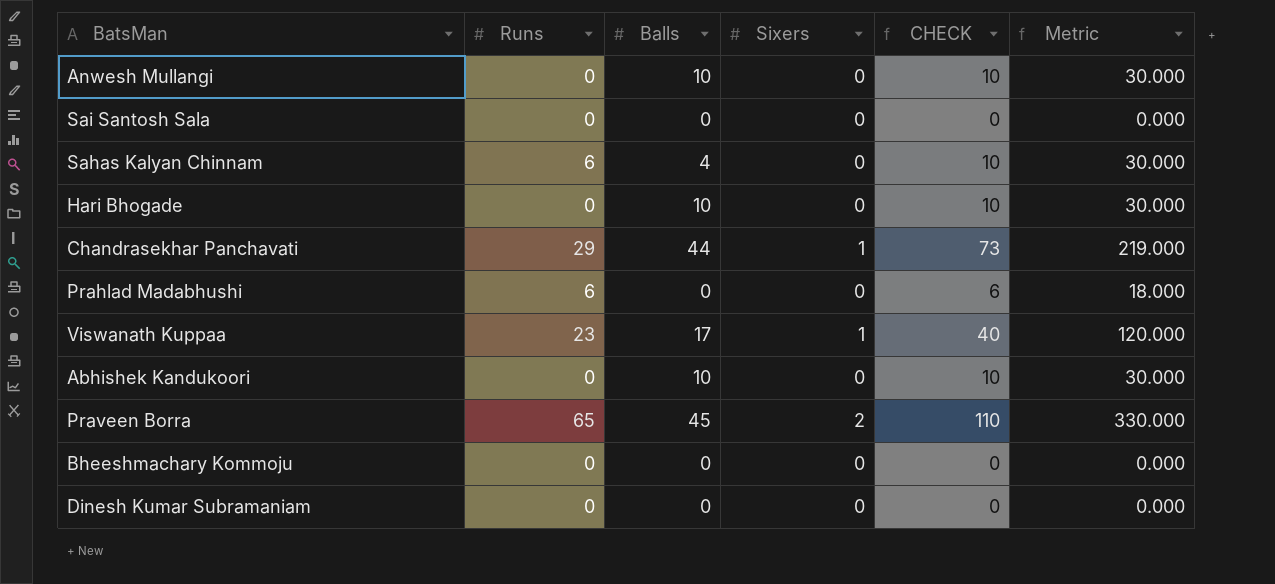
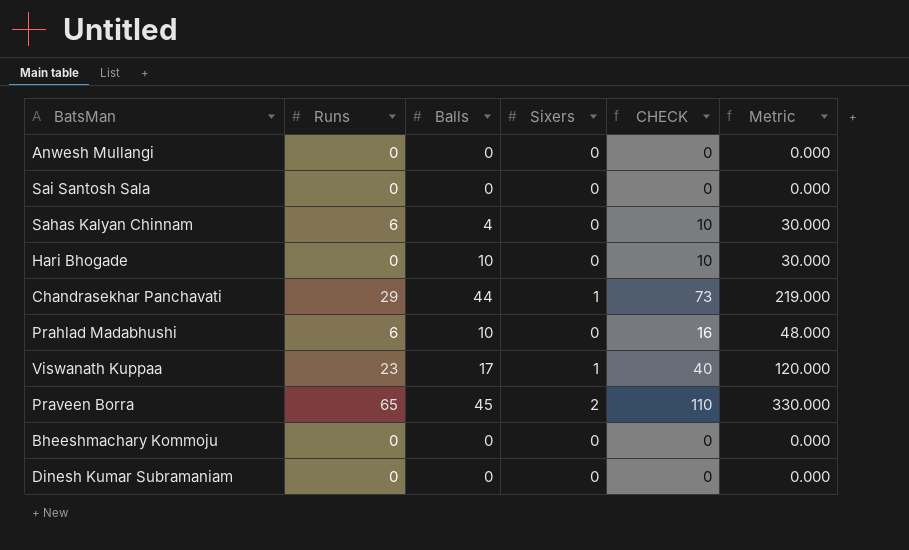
row Abhishek Kandukoori: 0 | 10 | 0 | 10 | 30.000 -> none
Anwesh Mullangi | Balls: 10 -> 0
Anwesh Mullangi | CHECK: 10 -> 0
Anwesh Mullangi | Metric: 30.000 -> 0.000
Prahlad Madabhushi | Balls: 0 -> 10
Prahlad Madabhushi | CHECK: 6 -> 16
Prahlad Madabhushi | Metric: 18.000 -> 48.000

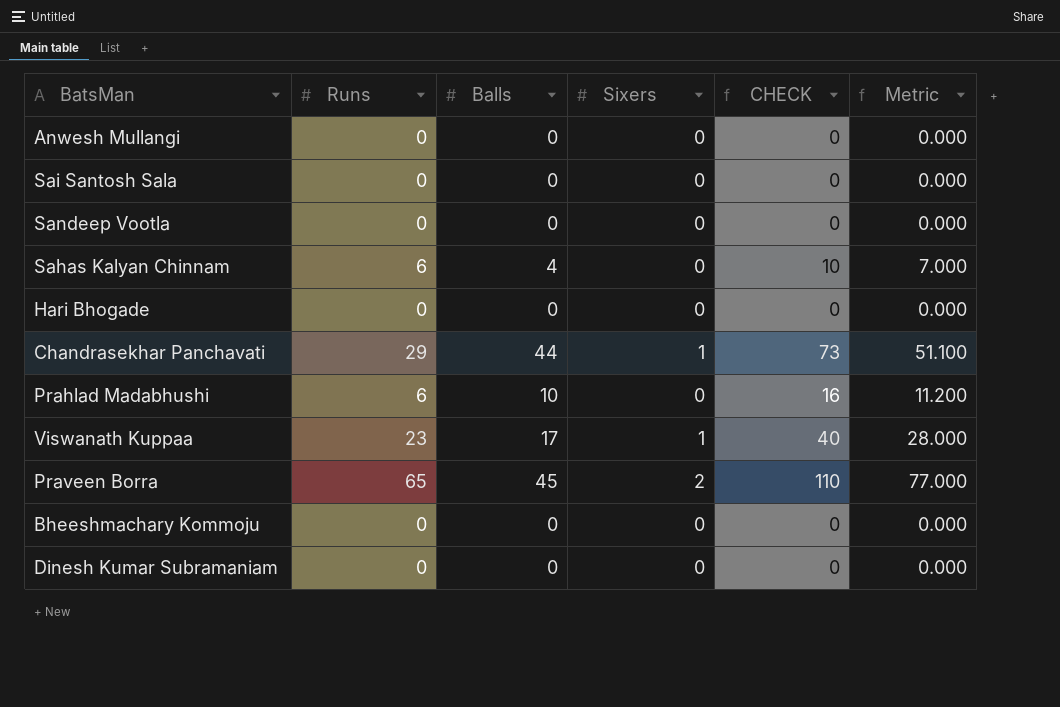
column Metric | formula: [CHECK] * 3 -> [CHECK] * 0.7
row Sandeep Vootla: none -> 0 | 0 | 0 | 0 | 0.000
Hari Bhogade | Balls: 10 -> 0
Hari Bhogade | CHECK: 10 -> 0

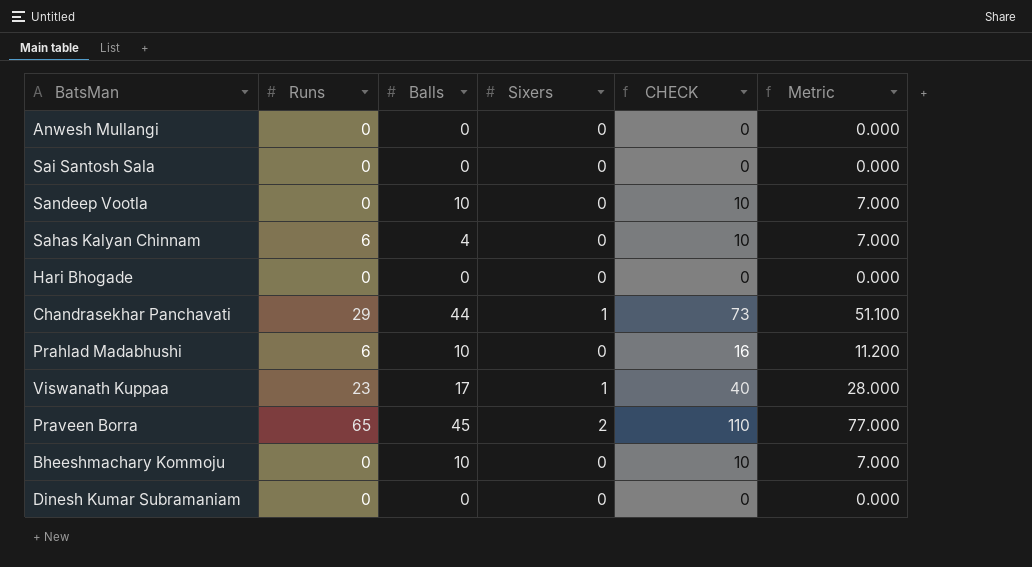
Sandeep Vootla | Balls: 0 -> 10
Sandeep Vootla | CHECK: 0 -> 10
Sandeep Vootla | Metric: 0.000 -> 7.000
Bheeshmachary Kommoju | Balls: 0 -> 10
Bheeshmachary Kommoju | CHECK: 0 -> 10
Bheeshmachary Kommoju | Metric: 0.000 -> 7.000

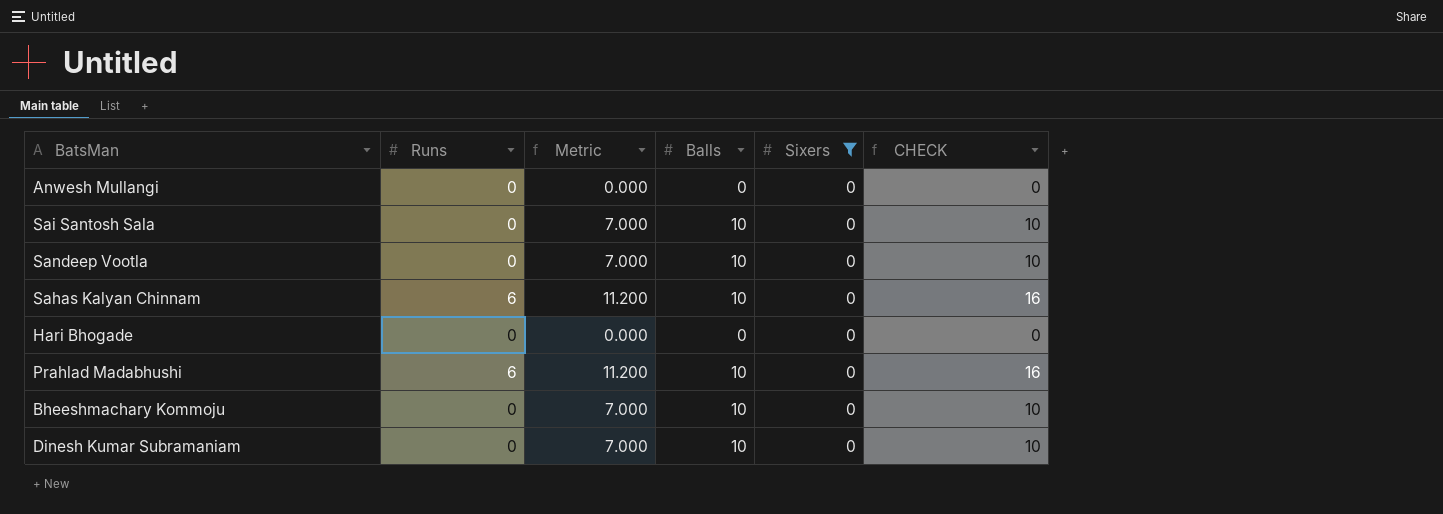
filter: none -> Sixers = 0
column Metric | position: 6 -> 3
Sai Santosh Sala | Metric: 0.000 -> 7.000
Sai Santosh Sala | Balls: 0 -> 10
Sai Santosh Sala | CHECK: 0 -> 10
Sahas Kalyan Chinnam | Metric: 7.000 -> 11.200
Sahas Kalyan Chinnam | Balls: 4 -> 10
Sahas Kalyan Chinnam | CHECK: 10 -> 16
Dinesh Kumar Subramaniam | Metric: 0.000 -> 7.000
Dinesh Kumar Subramaniam | Balls: 0 -> 10
Dinesh Kumar Subramaniam | CHECK: 0 -> 10

